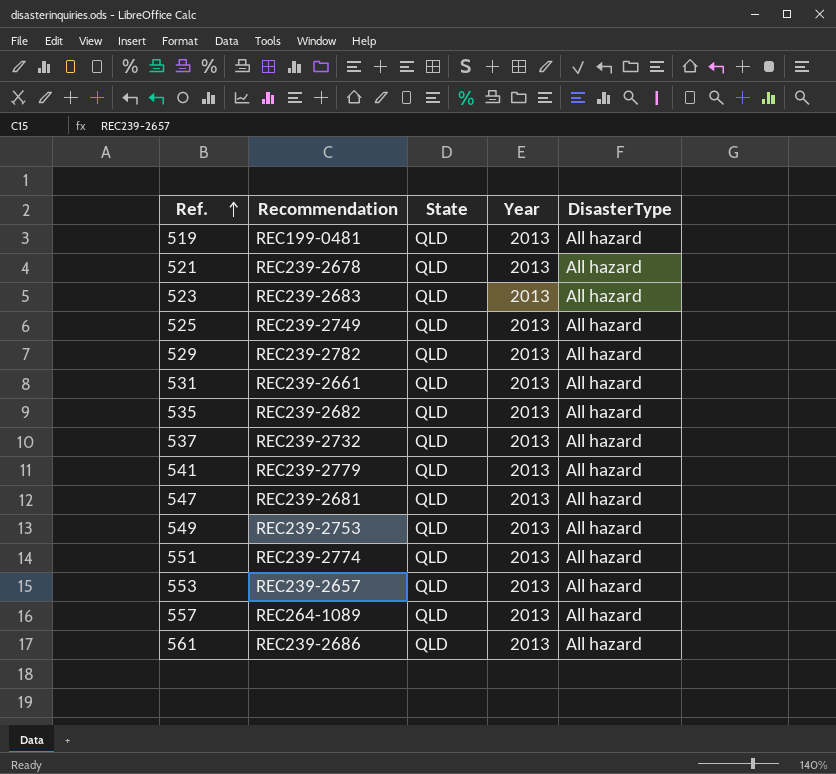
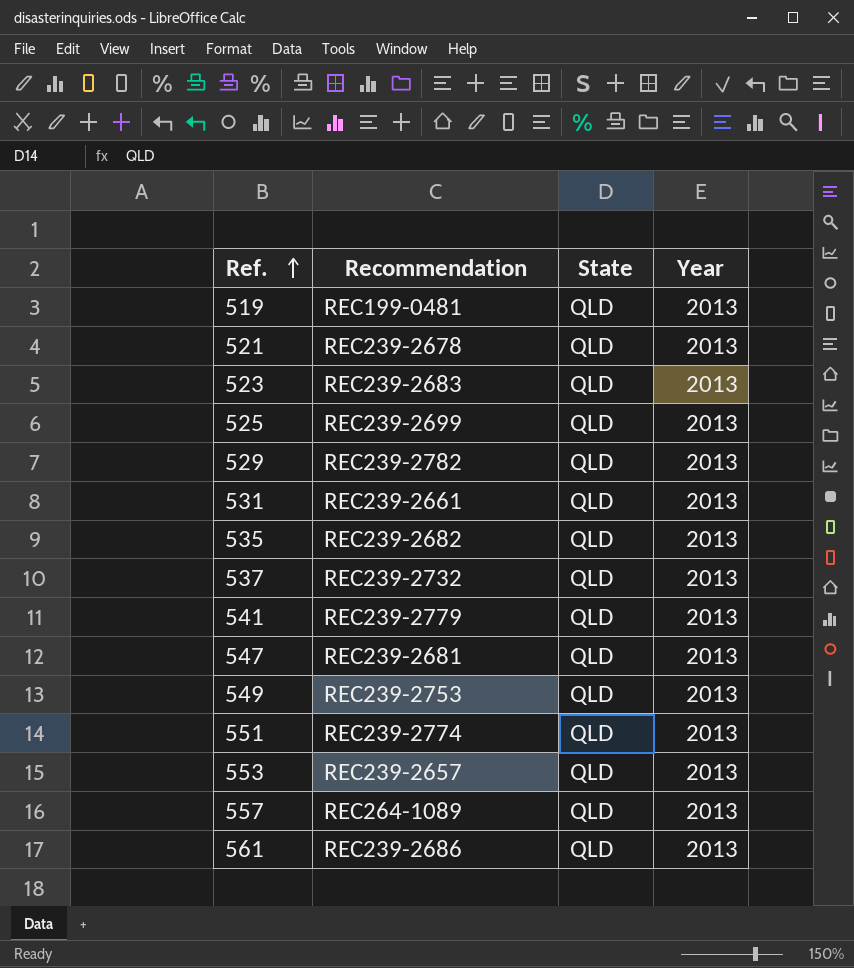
column DisasterType | position: 5 -> none
525 | Recommendation: REC239-2749 -> REC239-2699

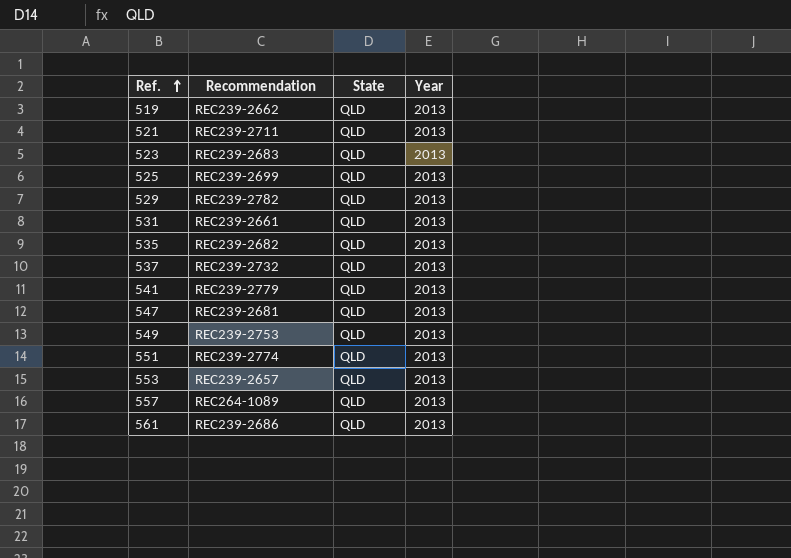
519 | Recommendation: REC199-0481 -> REC239-2662
521 | Recommendation: REC239-2678 -> REC239-2711

